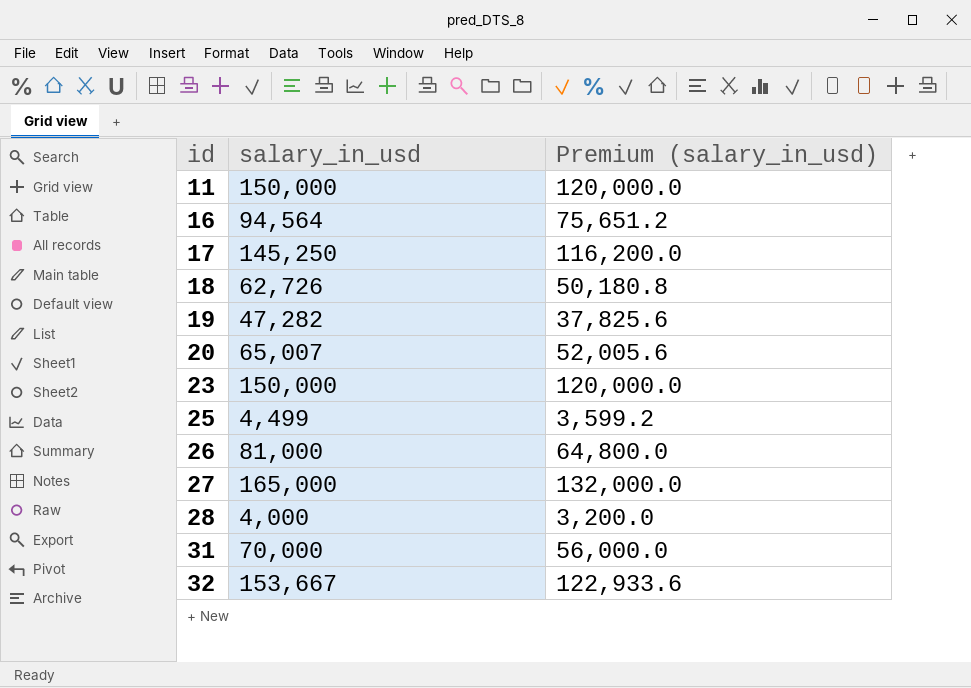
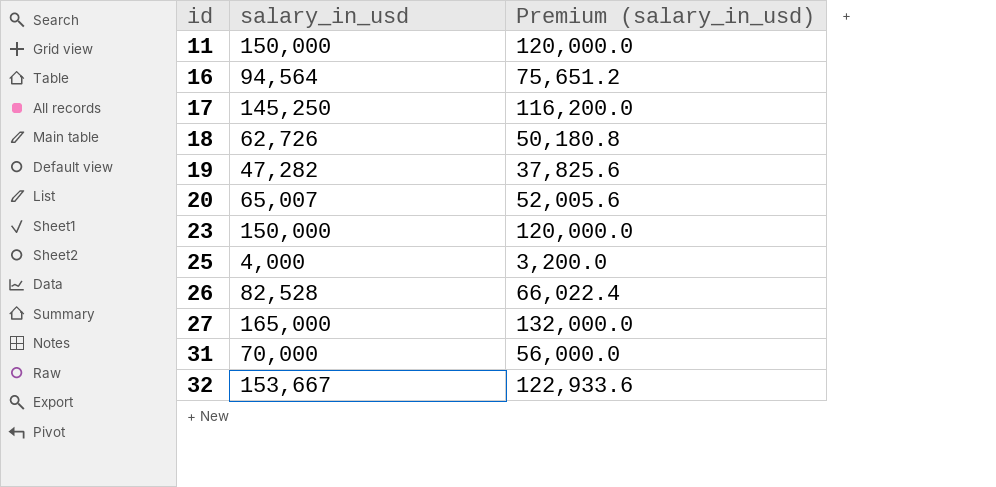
row 28: 4,000 | 3,200.0 -> none
25 | salary_in_usd: 4,499 -> 4,000
25 | Premium (salary_in_usd): 3,599.2 -> 3,200.0
26 | salary_in_usd: 81,000 -> 82,528
26 | Premium (salary_in_usd): 64,800.0 -> 66,022.4

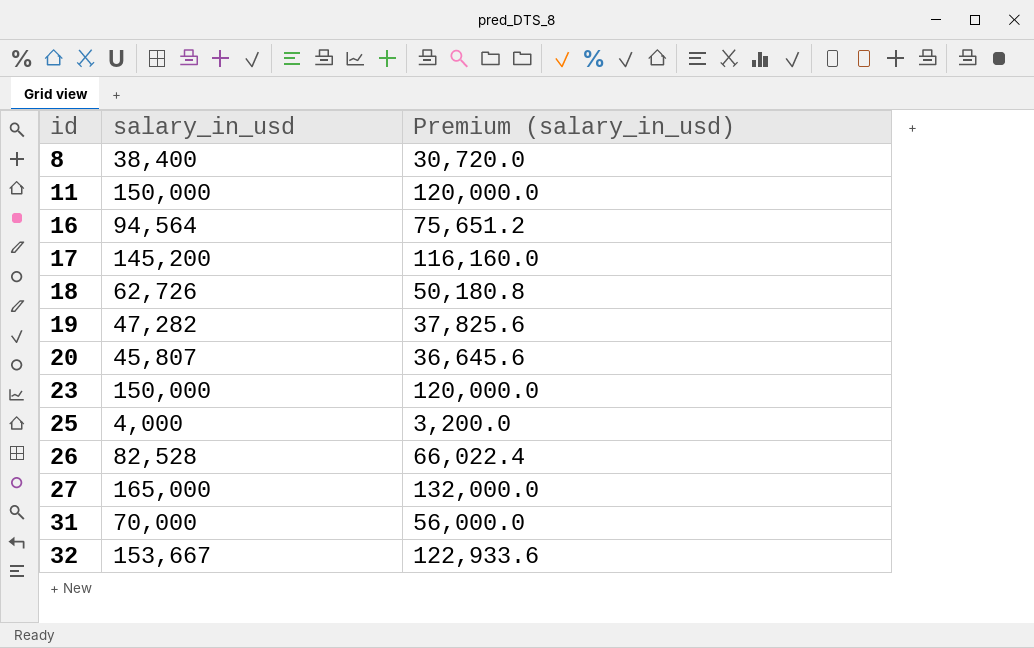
row 8: none -> 38,400 | 30,720.0
17 | salary_in_usd: 145,250 -> 145,200
17 | Premium (salary_in_usd): 116,200.0 -> 116,160.0
20 | salary_in_usd: 65,007 -> 45,807
20 | Premium (salary_in_usd): 52,005.6 -> 36,645.6

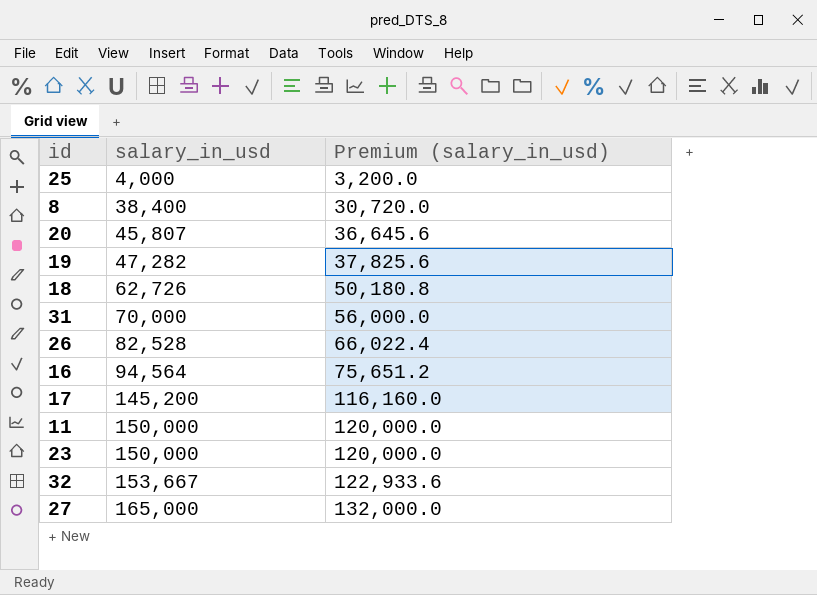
row order: id ascending -> salary_in_usd ascending

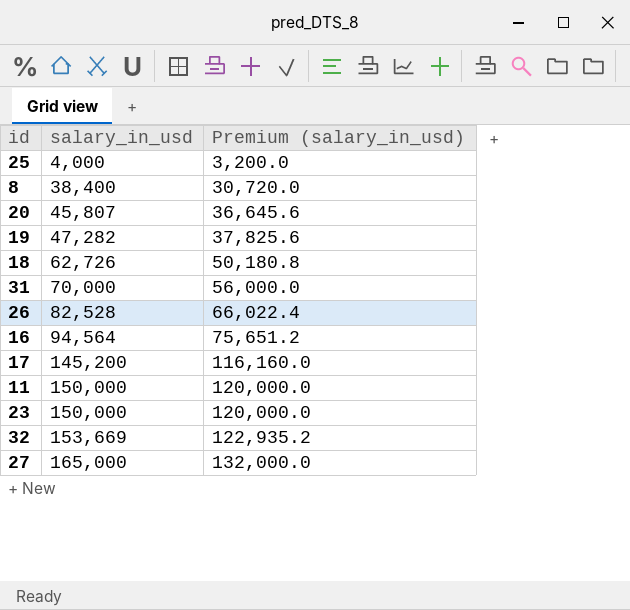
32 | salary_in_usd: 153,667 -> 153,669
32 | Premium (salary_in_usd): 122,933.6 -> 122,935.2

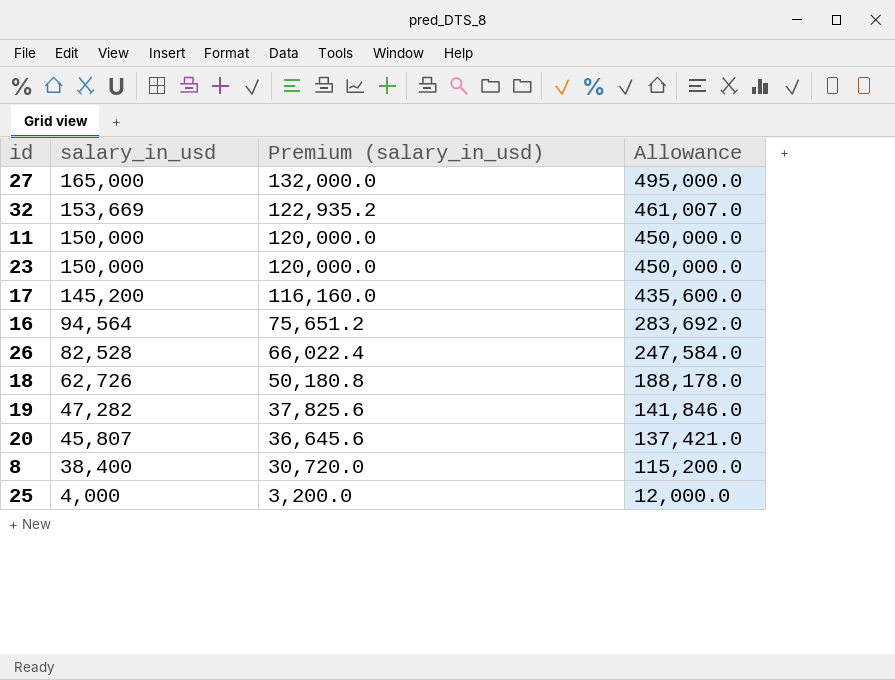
row order: salary_in_usd ascending -> salary_in_usd descending
column Allowance | formula: none -> [salary_in_usd] * 3
row 31: 70,000 | 56,000.0 -> none

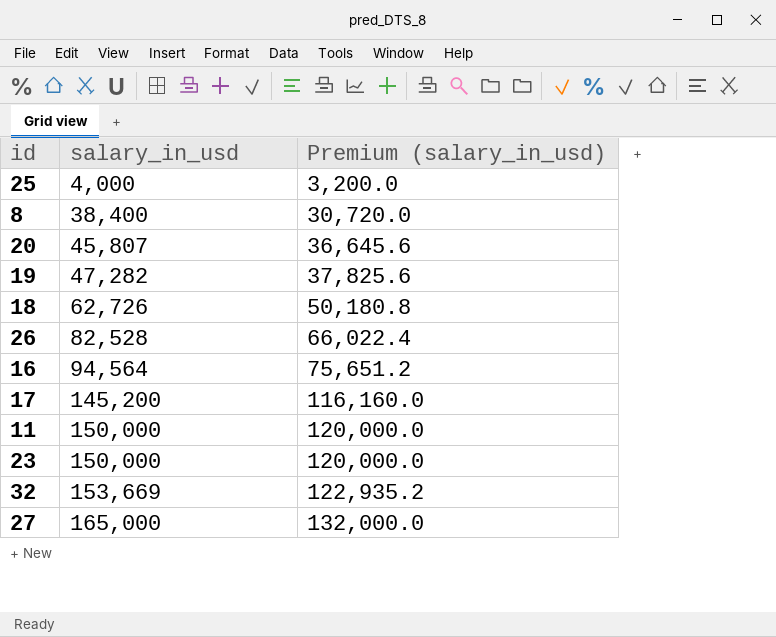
row order: salary_in_usd descending -> salary_in_usd ascending
column Allowance | formula: [salary_in_usd] * 3 -> none

